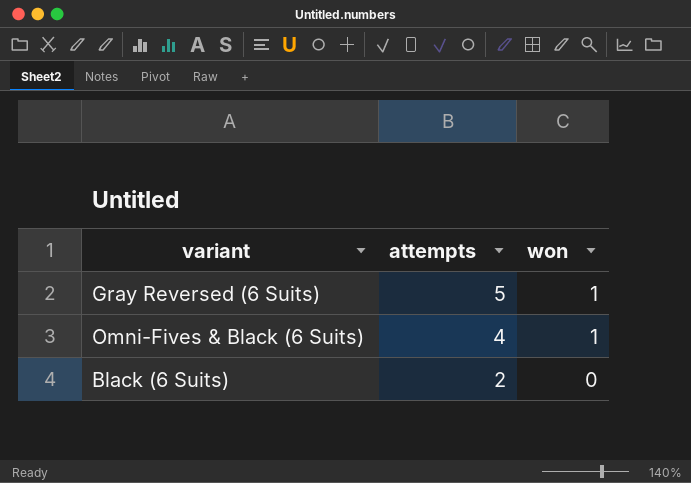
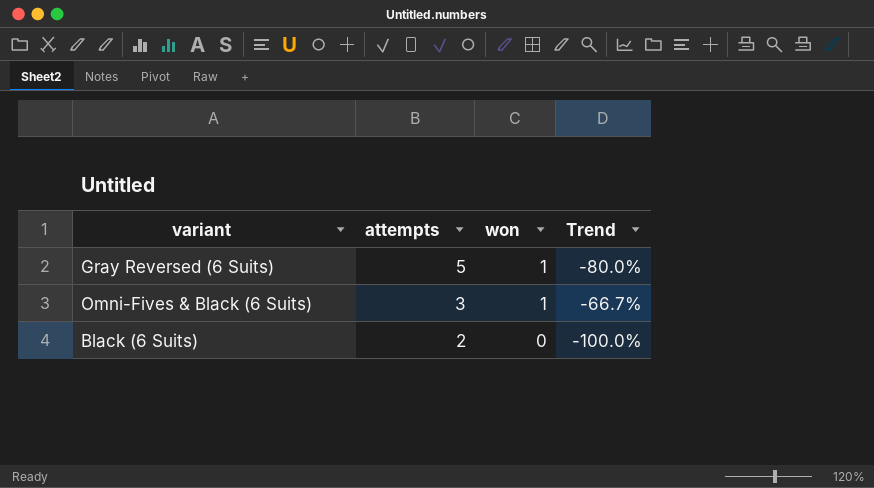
column Trend | formula: none -> ([won] - [attempts]) / [attempts]
Omni-Fives & Black (6 Suits) | attempts: 4 -> 3

